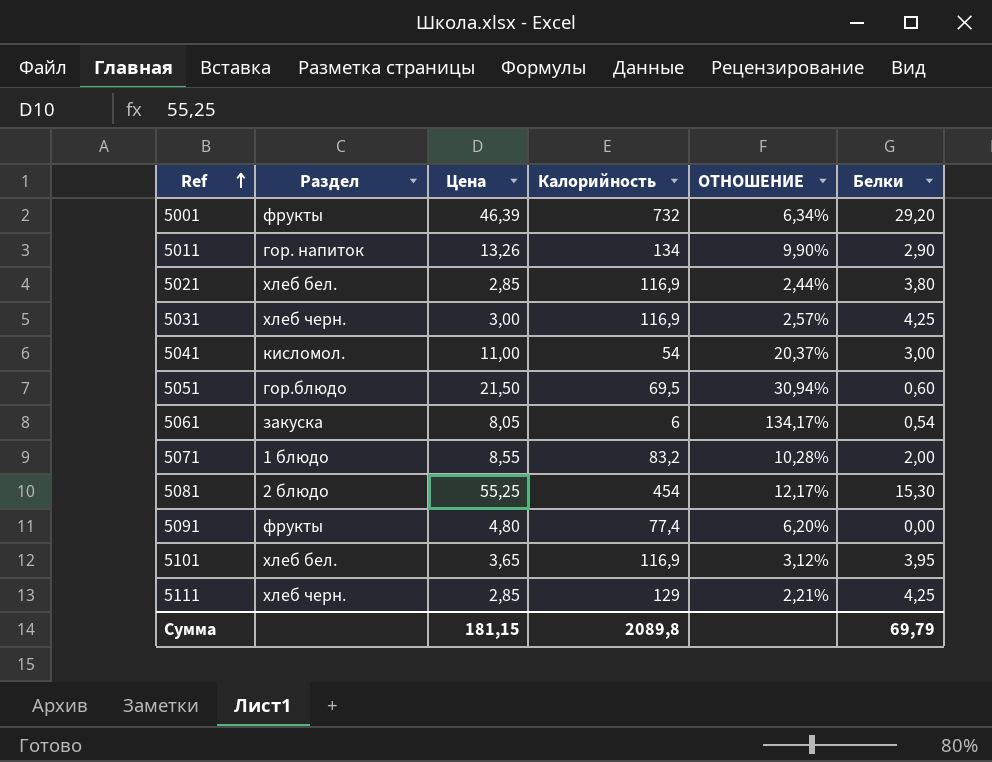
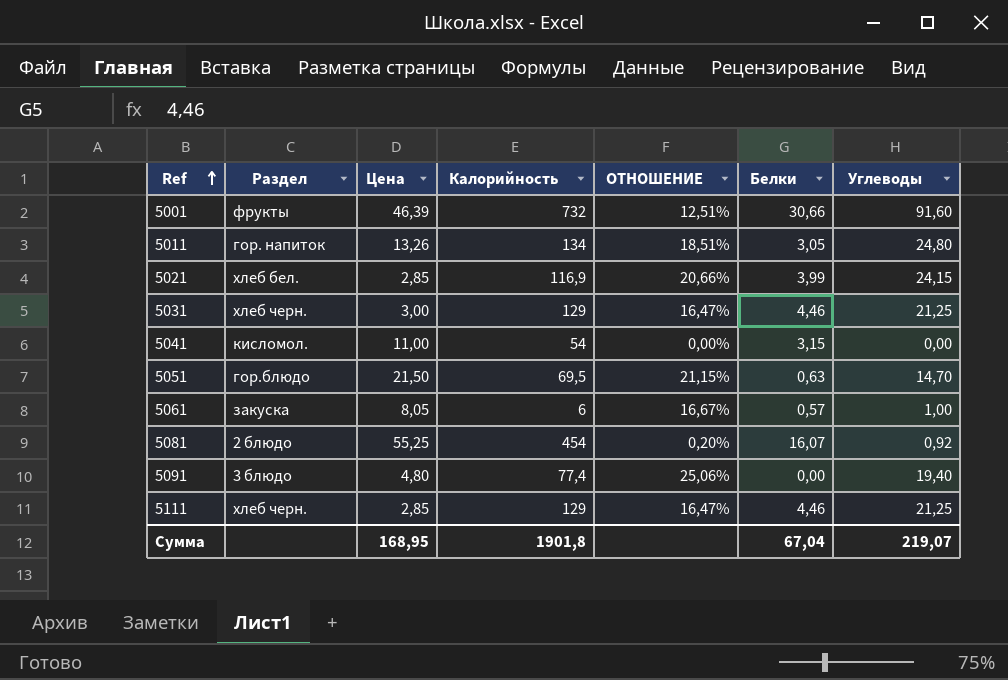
column ОТНОШЕНИЕ | formula: [Цена] / [Калорийность] -> [Углеводы] / [Калорийность]
column Углеводы | position: none -> 7
row 5071: 1 блюдо | 8,55 | 83,2 | 10,28% | 2,00 -> none
row 5101: хлеб бел. | 3,65 | 116,9 | 3,12% | 3,95 -> none
5001 | Белки: 29,20 -> 30,66
5011 | Белки: 2,90 -> 3,05
5021 | Белки: 3,80 -> 3,99
5031 | Калорийность: 116,9 -> 129
5031 | Белки: 4,25 -> 4,46
5041 | Белки: 3,00 -> 3,15
5051 | Белки: 0,60 -> 0,63
5061 | Белки: 0,54 -> 0,57
5081 | Белки: 15,30 -> 16,07
5091 | Раздел: фрукты -> 3 блюдо
5111 | Белки: 4,25 -> 4,46
Сумма | Цена: 181,15 -> 168,95
Сумма | Калорийность: 2089,8 -> 1901,8
Сумма | Белки: 69,79 -> 67,04

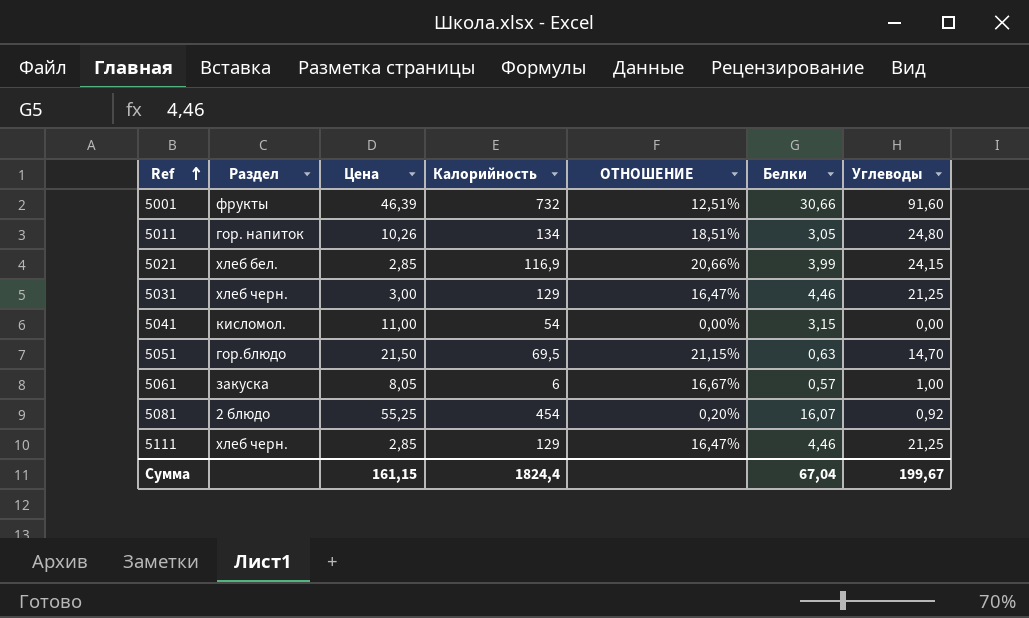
row 5091: 3 блюдо | 4,80 | 77,4 | 25,06% | 0,00 | 19,40 -> none
5011 | Цена: 13,26 -> 10,26
Сумма | Цена: 168,95 -> 161,15
Сумма | Калорийность: 1901,8 -> 1824,4
Сумма | Углеводы: 219,07 -> 199,67

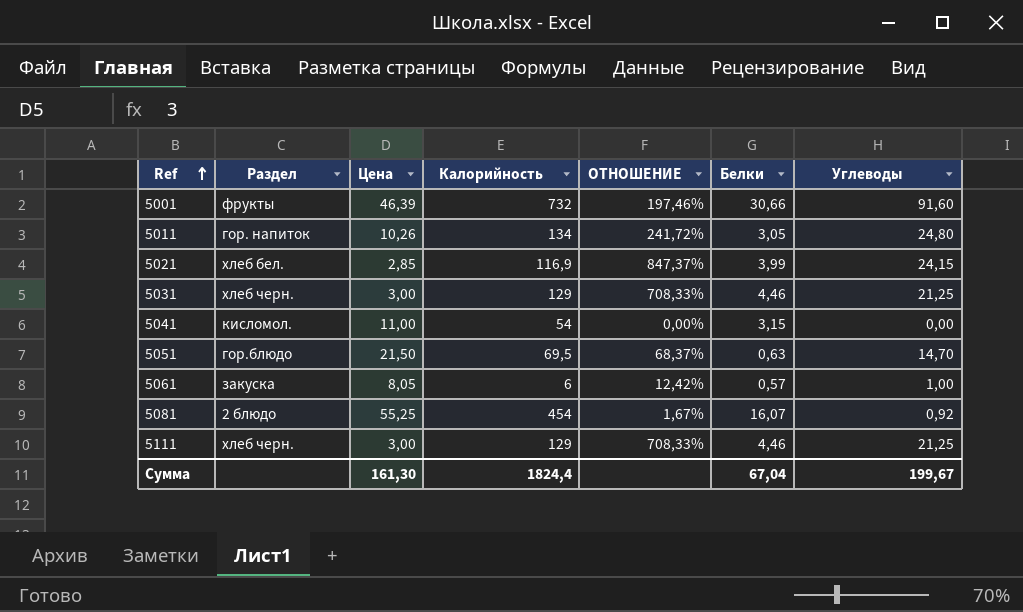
column ОТНОШЕНИЕ | formula: [Углеводы] / [Калорийность] -> [Углеводы] / [Цена]
5111 | Цена: 2,85 -> 3,00
Сумма | Цена: 161,15 -> 161,30

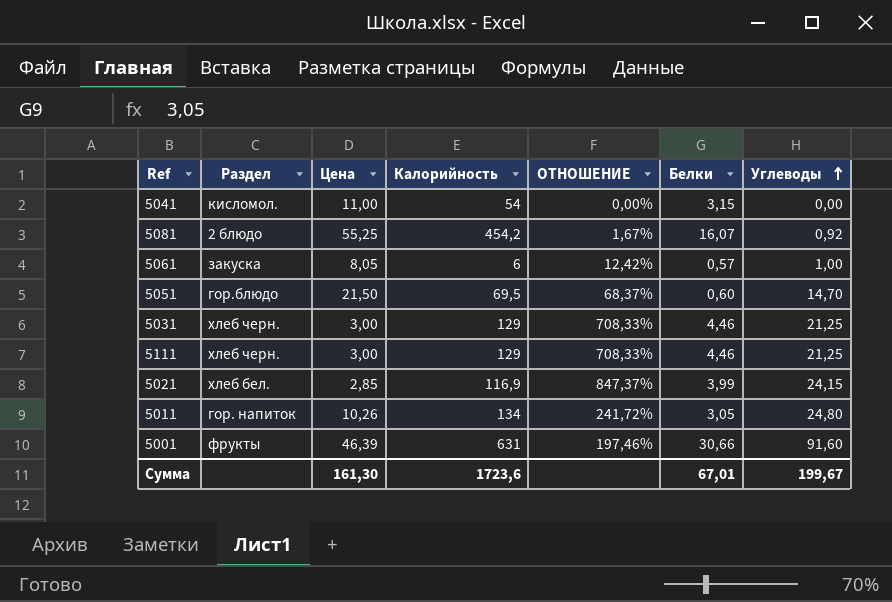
row order: Ref ascending -> Углеводы ascending
5081 | Калорийность: 454 -> 454,2
5051 | Белки: 0,63 -> 0,60
5001 | Калорийность: 732 -> 631
Сумма | Калорийность: 1824,4 -> 1723,6
Сумма | Белки: 67,04 -> 67,01

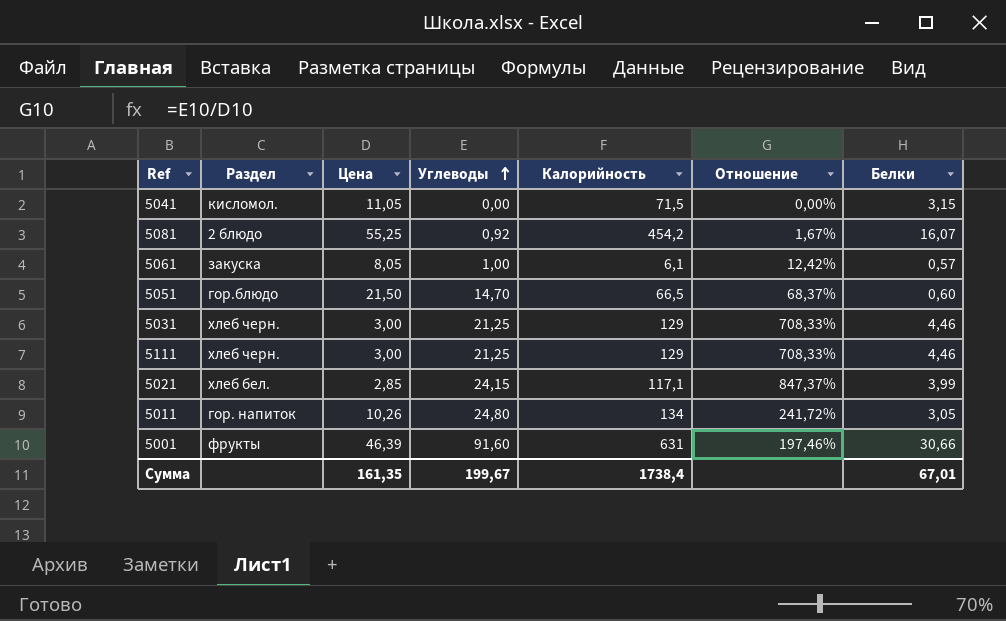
column Углеводы | position: 7 -> 4
column name: ОТНОШЕНИЕ -> Отношение
5041 | Цена: 11,00 -> 11,05
5041 | Калорийность: 54 -> 71,5
5061 | Калорийность: 6 -> 6,1
5051 | Калорийность: 69,5 -> 66,5
5021 | Калорийность: 116,9 -> 117,1
Сумма | Цена: 161,30 -> 161,35
Сумма | Калорийность: 1723,6 -> 1738,4

